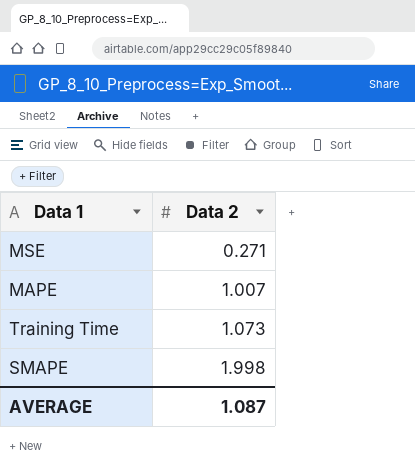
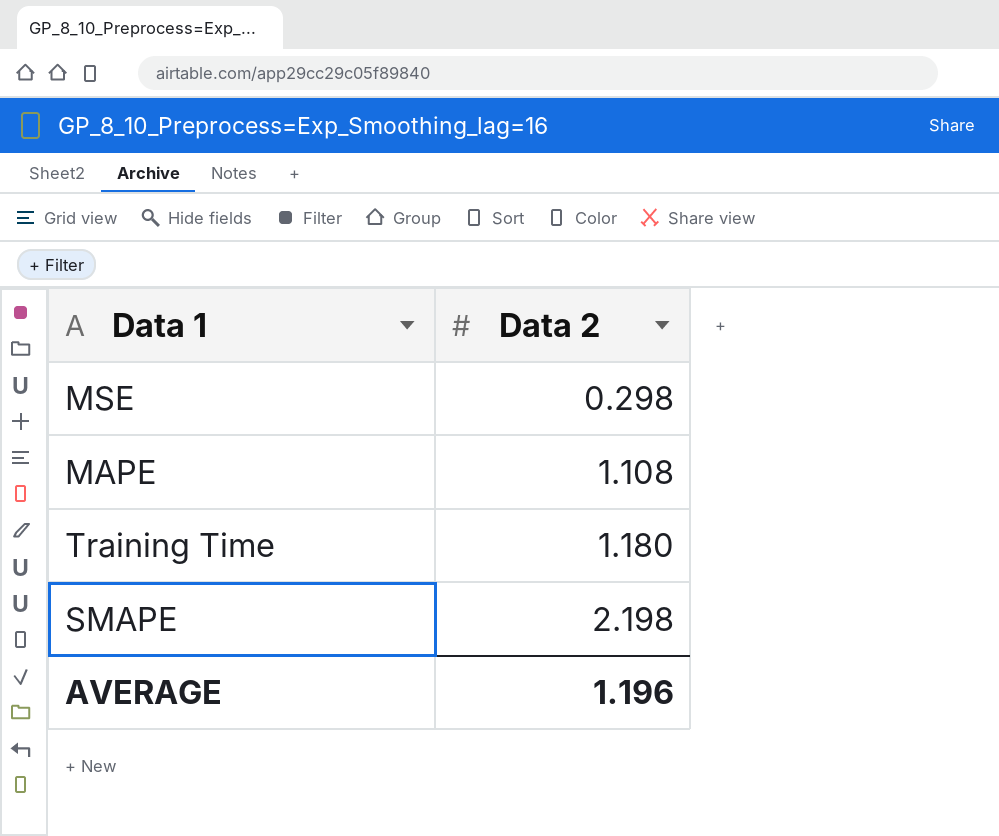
MSE | Data 2: 0.271 -> 0.298
MAPE | Data 2: 1.007 -> 1.108
Training Time | Data 2: 1.073 -> 1.180
SMAPE | Data 2: 1.998 -> 2.198
AVERAGE | Data 2: 1.087 -> 1.196

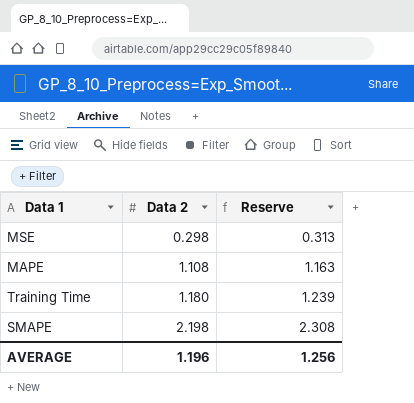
column Reserve | formula: none -> [Data 2] * 1.05

